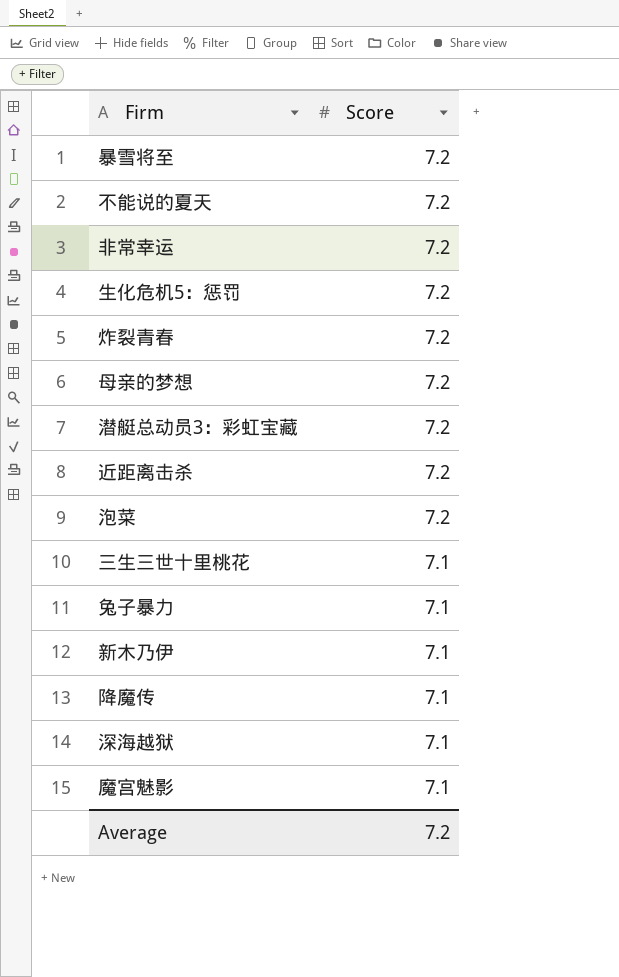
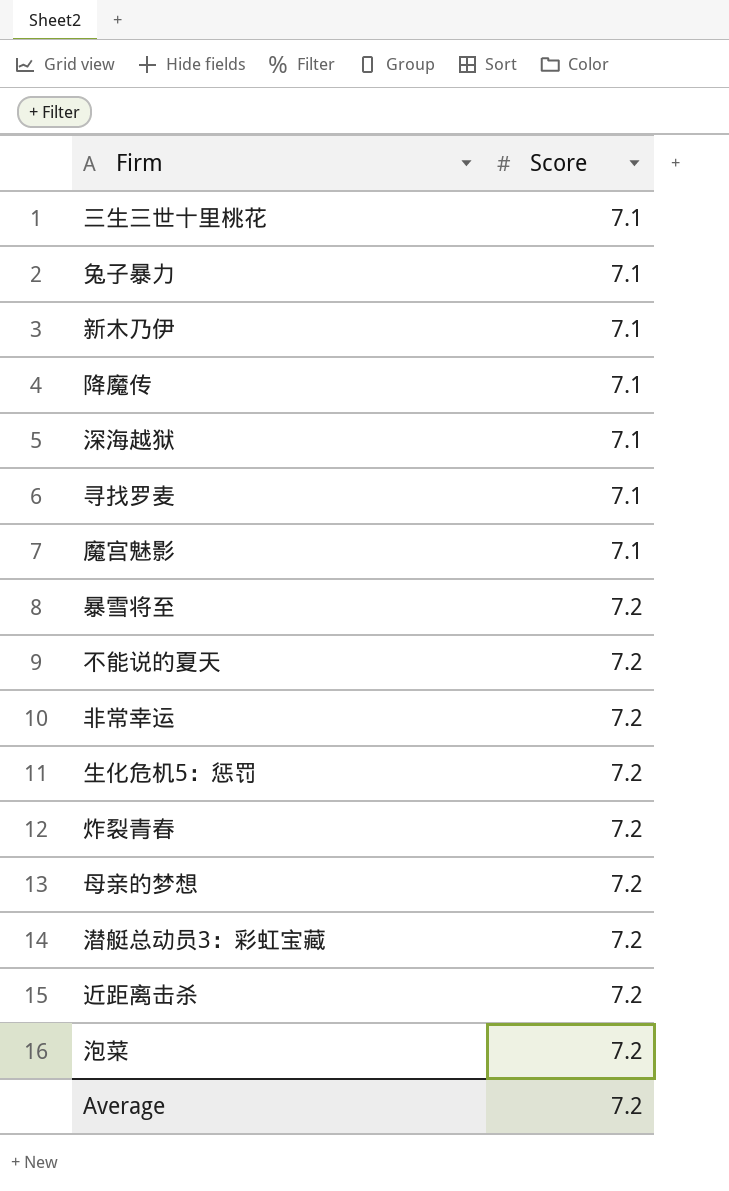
row order: Score descending -> Score ascending
row 寻找罗麦: none -> 7.1

